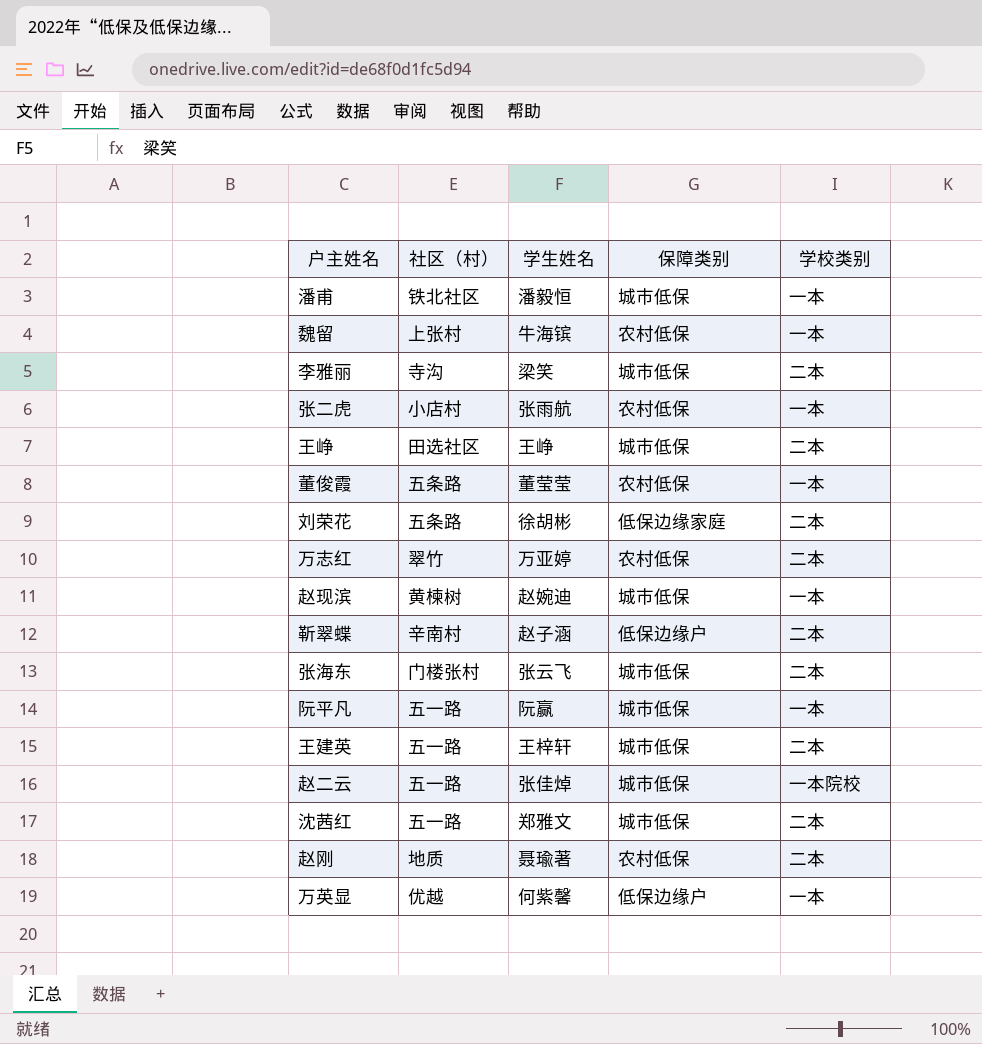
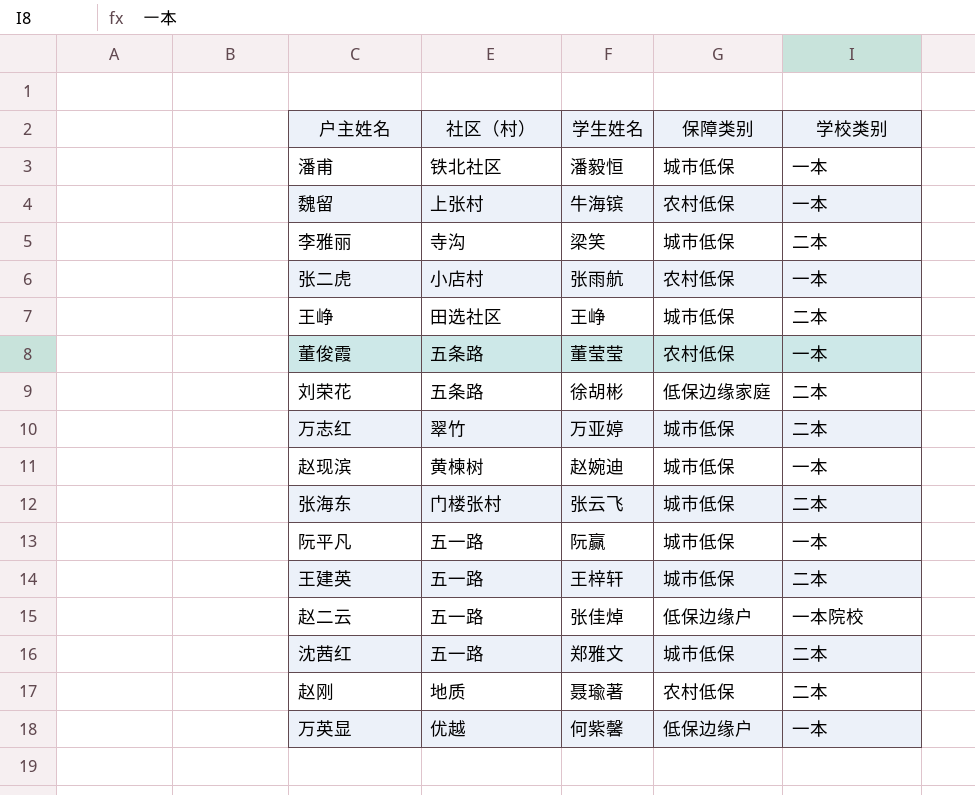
row 靳翠蝶: 辛南村 | 赵子涵 | 低保边缘户 | 二本 -> none
万志红 | 保障类别: 农村低保 -> 城市低保
赵二云 | 保障类别: 城市低保 -> 低保边缘户

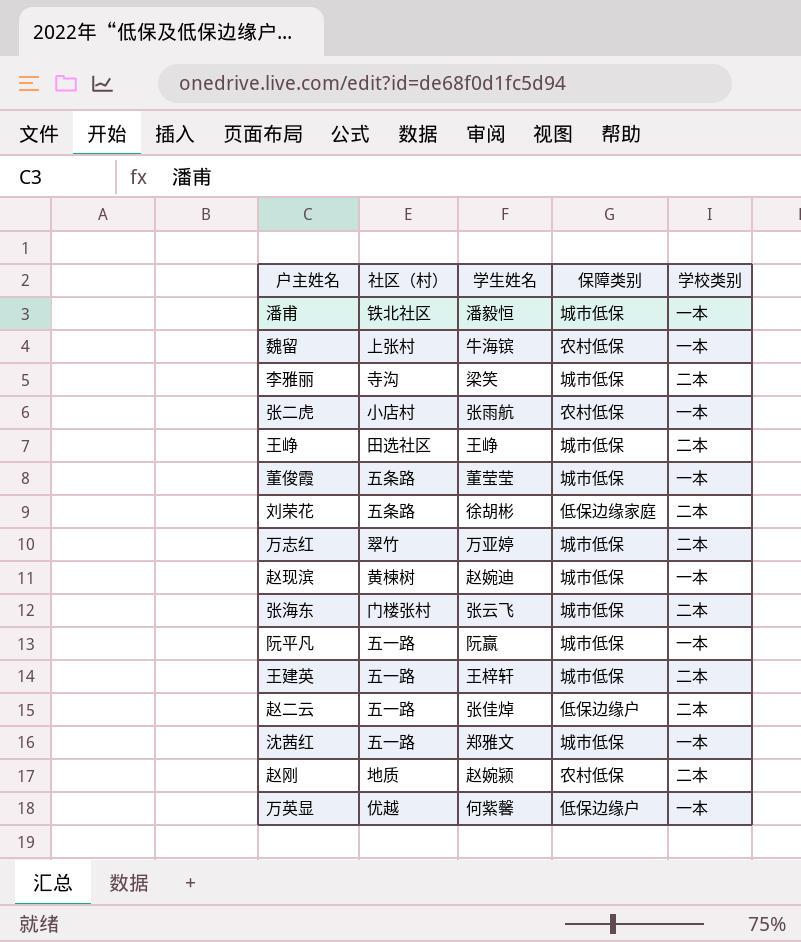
董俊霞 | 保障类别: 农村低保 -> 城市低保
赵二云 | 学校类别: 一本院校 -> 二本
沈茜红 | 学校类别: 二本 -> 一本
赵刚 | 学生姓名: 聂瑜著 -> 赵婉颍

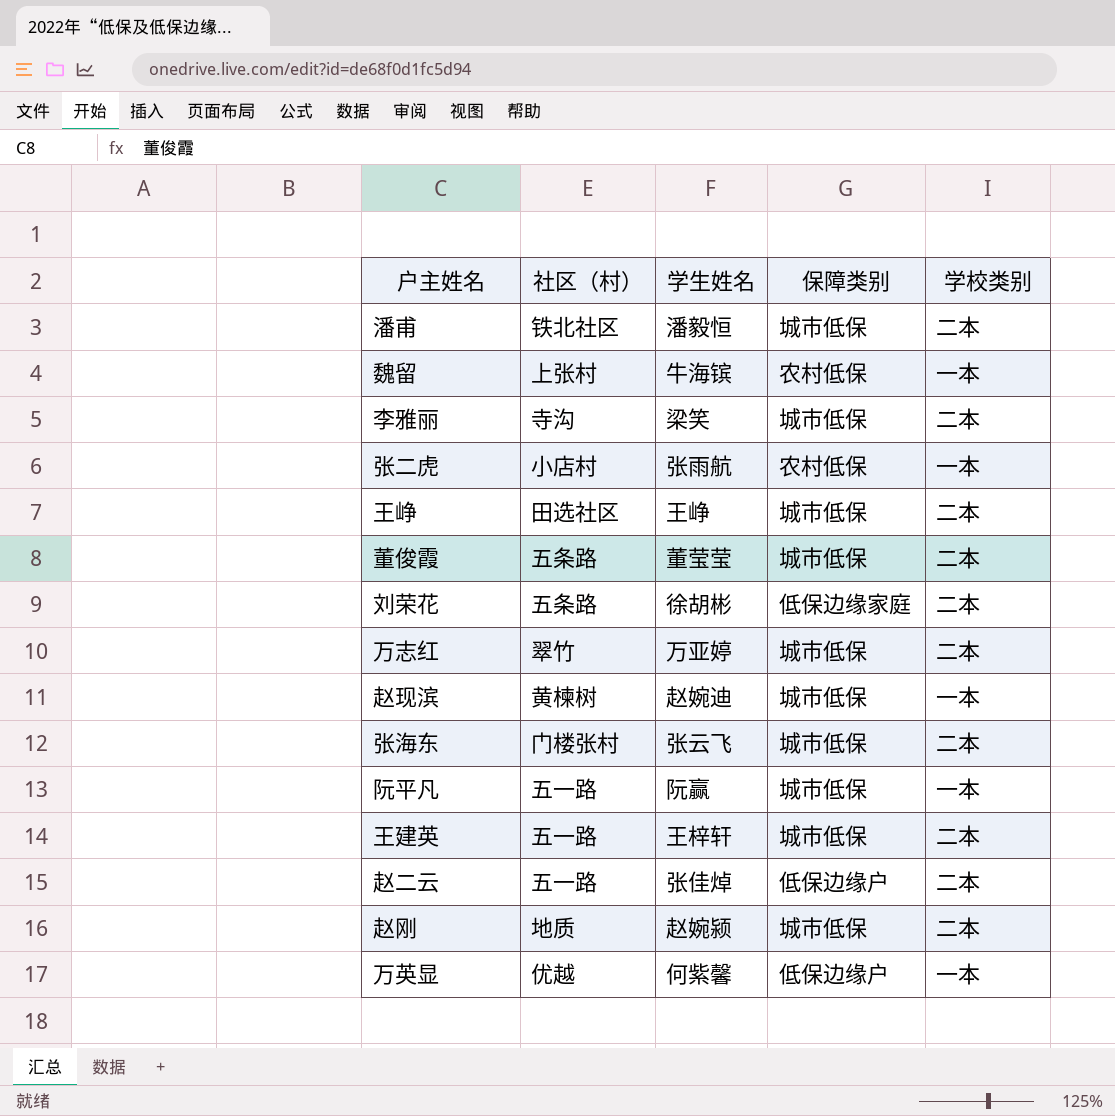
row 沈茜红: 五一路 | 郑雅文 | 城市低保 | 一本 -> none
潘甫 | 学校类别: 一本 -> 二本
董俊霞 | 学校类别: 一本 -> 二本
赵刚 | 保障类别: 农村低保 -> 城市低保

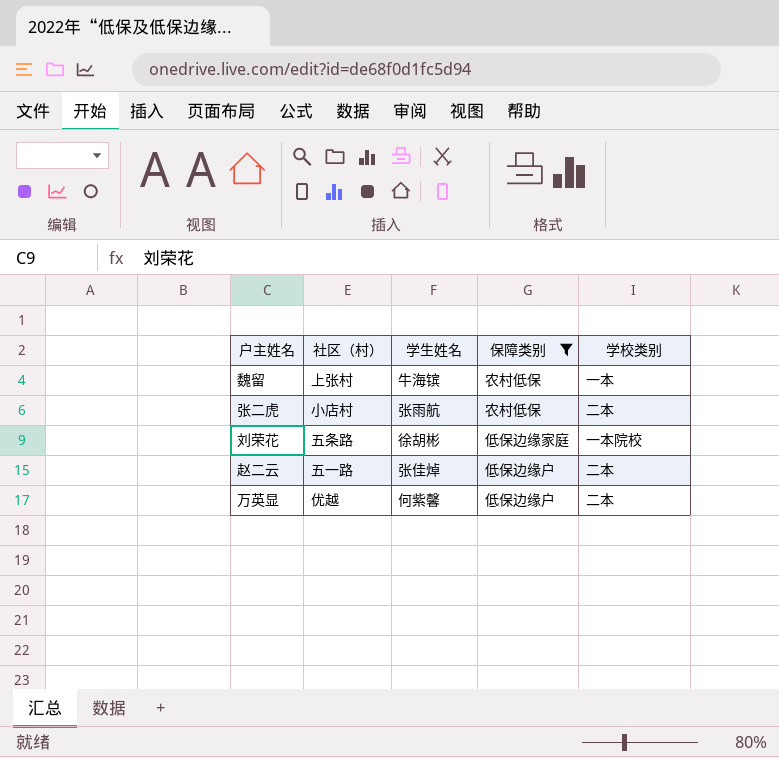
filter: none -> 保障类别 != 城市低保
张二虎 | 学校类别: 一本 -> 二本
刘荣花 | 学校类别: 二本 -> 一本院校
万英显 | 学校类别: 一本 -> 二本

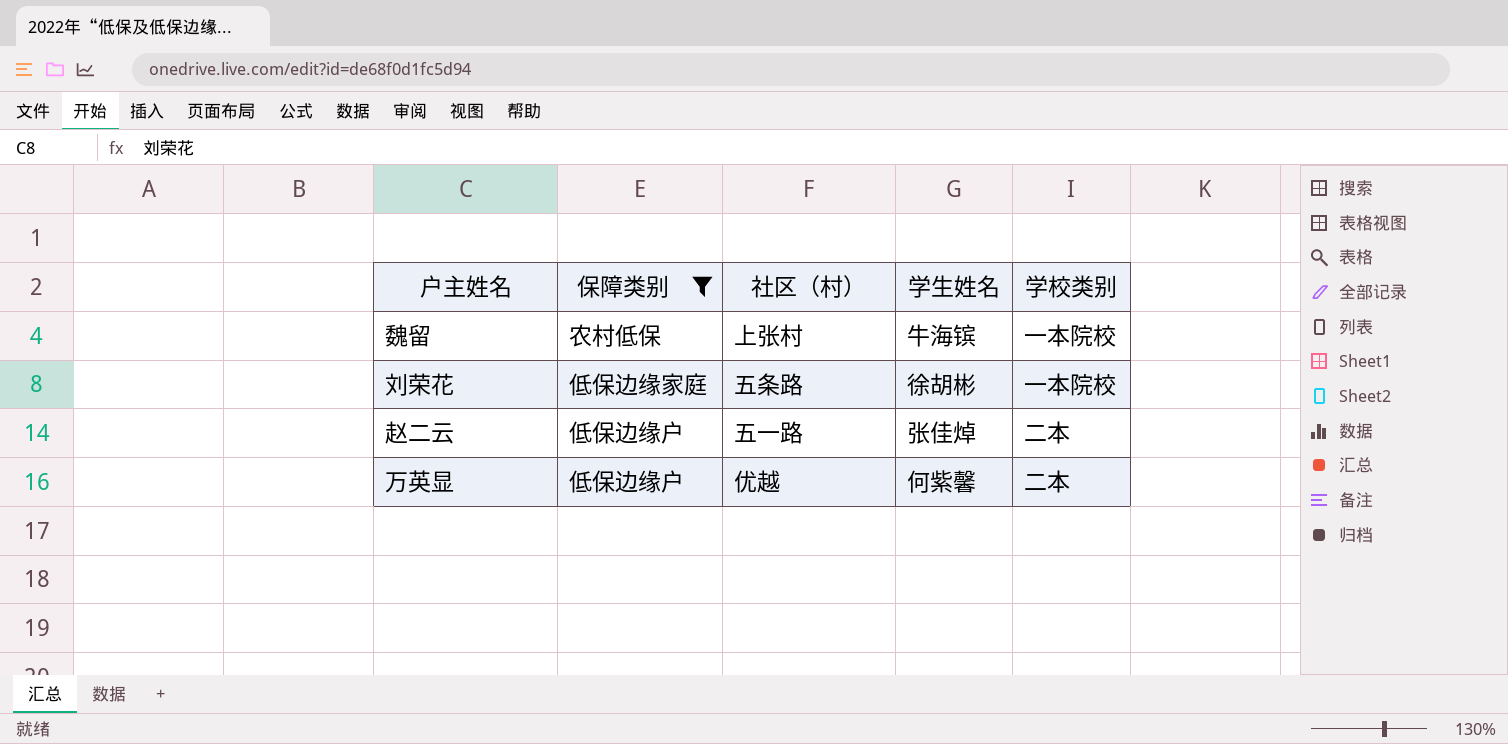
column 保障类别 | position: 4 -> 2
row 张二虎: 小店村 | 张雨航 | 农村低保 | 二本 -> none
魏留 | 学校类别: 一本 -> 一本院校

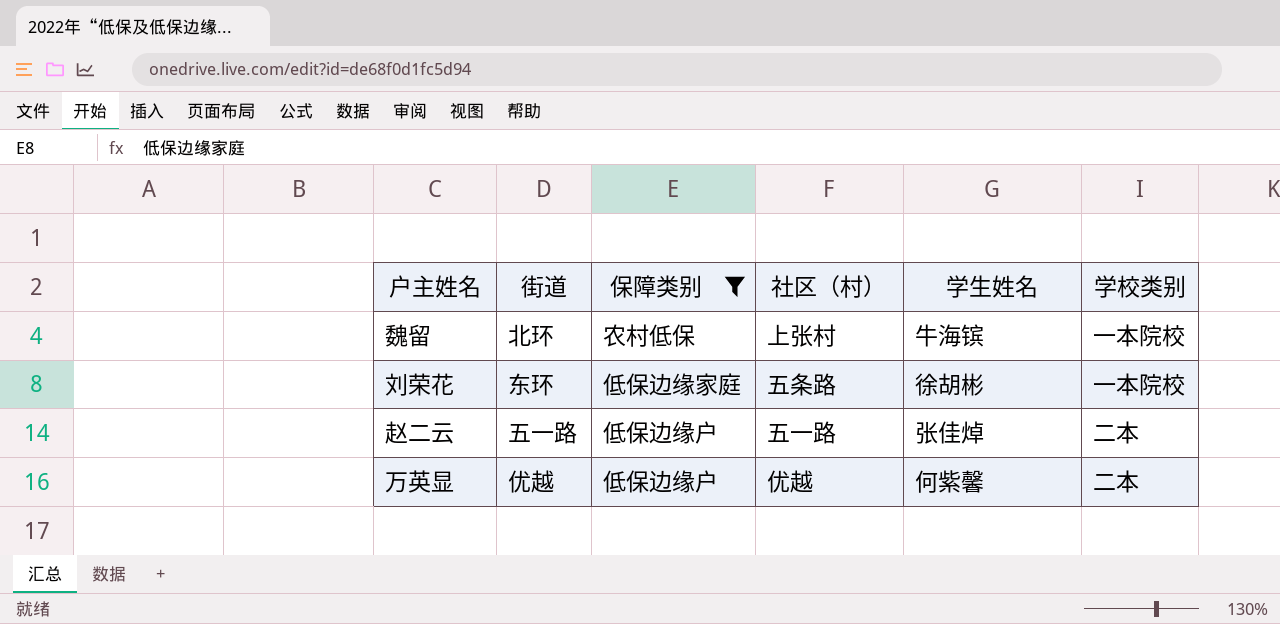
column 街道 | position: none -> 2

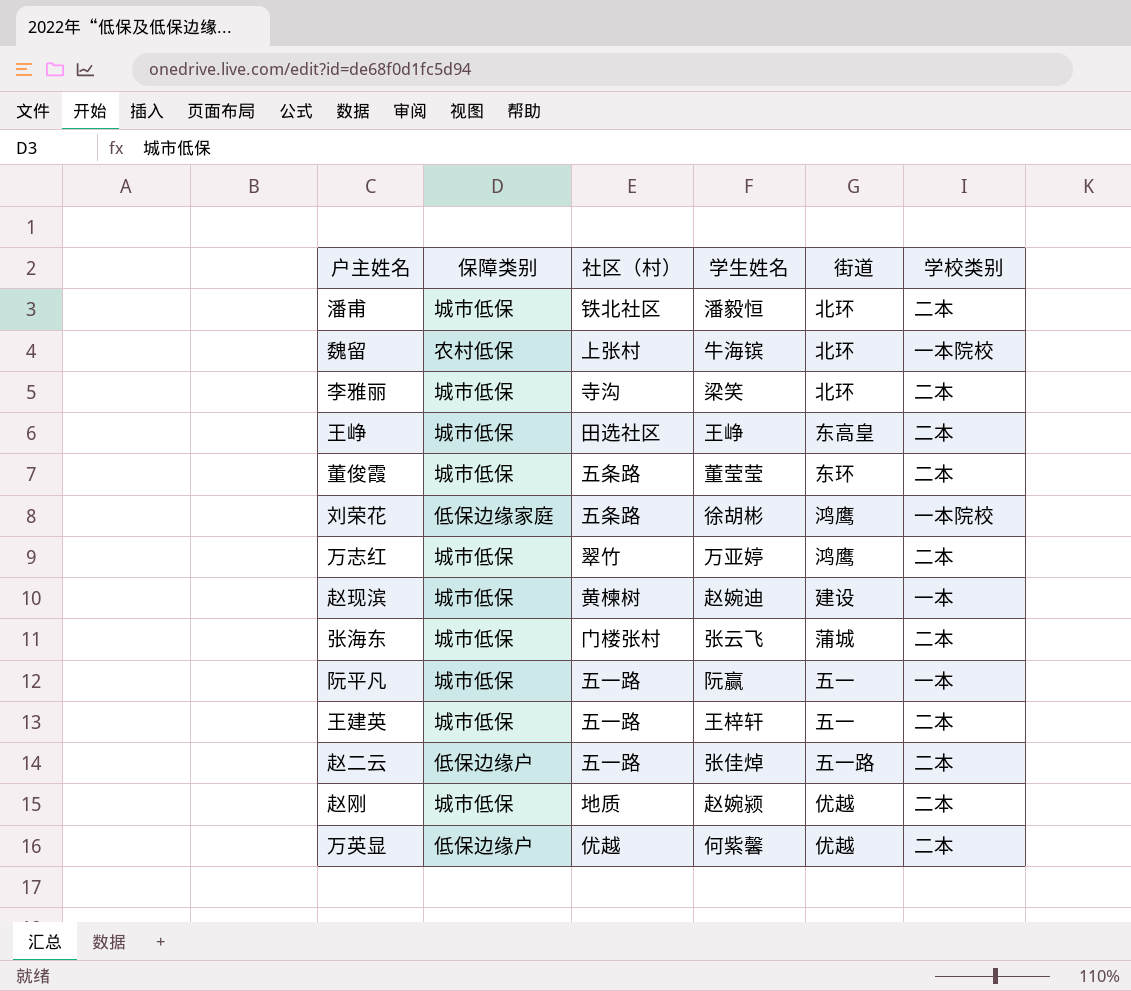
filter: 保障类别 != 城市低保 -> none
column 街道 | position: 2 -> 5
刘荣花 | 街道: 东环 -> 鸿鹰

